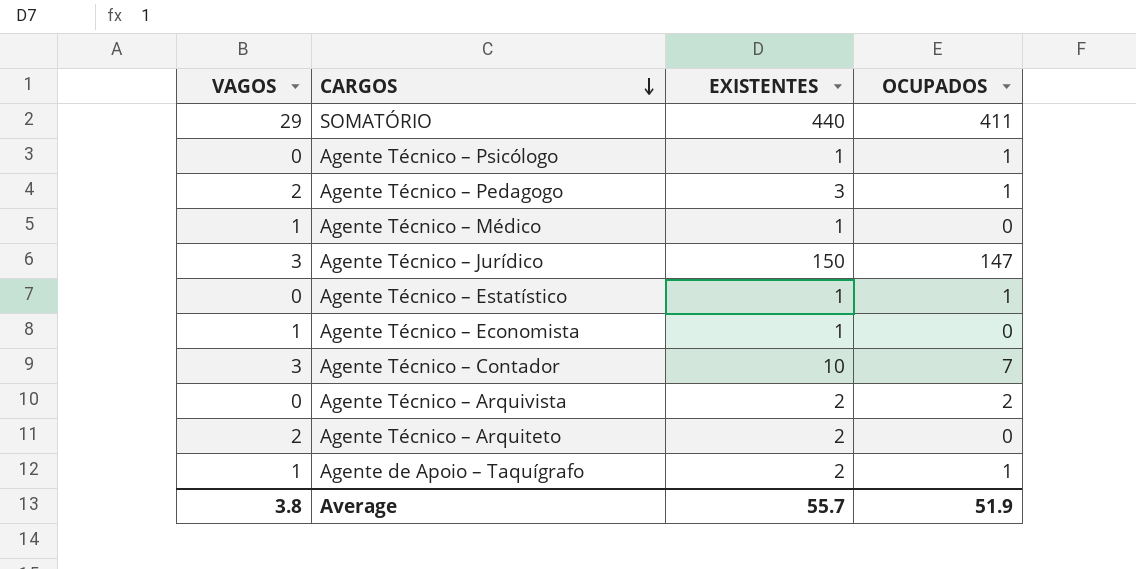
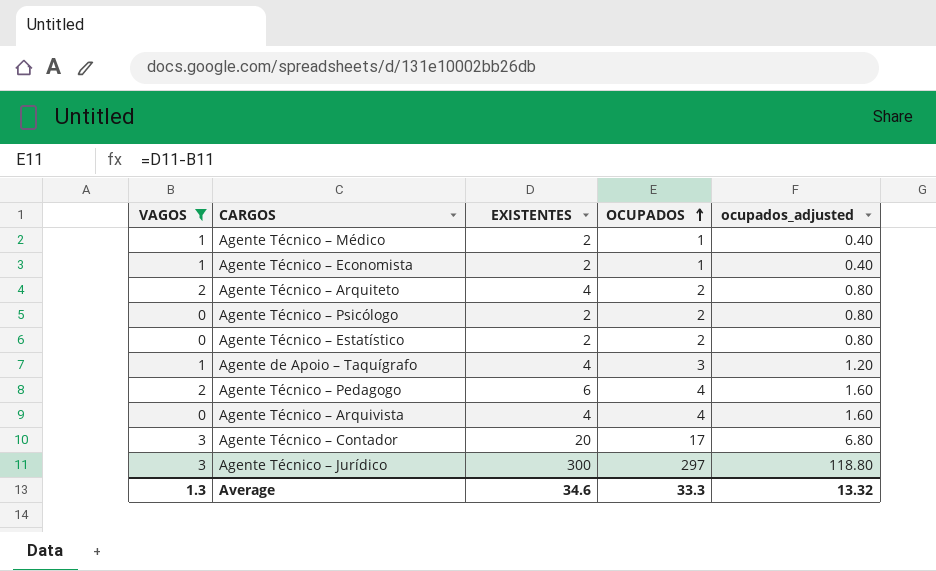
filter: none -> VAGOS != 29
row order: CARGOS descending -> OCUPADOS ascending
column ocupados_adjusted | formula: none -> [OCUPADOS] * 0.4
Agente Técnico – Médico | EXISTENTES: 1 -> 2
Agente Técnico – Médico | OCUPADOS: 0 -> 1
Agente Técnico – Economista | EXISTENTES: 1 -> 2
Agente Técnico – Economista | OCUPADOS: 0 -> 1
Agente Técnico – Arquiteto | EXISTENTES: 2 -> 4
Agente Técnico – Arquiteto | OCUPADOS: 0 -> 2
Agente Técnico – Psicólogo | EXISTENTES: 1 -> 2
Agente Técnico – Psicólogo | OCUPADOS: 1 -> 2
Agente Técnico – Estatístico | EXISTENTES: 1 -> 2
Agente Técnico – Estatístico | OCUPADOS: 1 -> 2
Agente de Apoio – Taquígrafo | EXISTENTES: 2 -> 4
Agente de Apoio – Taquígrafo | OCUPADOS: 1 -> 3
Agente Técnico – Pedagogo | EXISTENTES: 3 -> 6
Agente Técnico – Pedagogo | OCUPADOS: 1 -> 4
Agente Técnico – Arquivista | EXISTENTES: 2 -> 4
Agente Técnico – Arquivista | OCUPADOS: 2 -> 4
Agente Técnico – Contador | EXISTENTES: 10 -> 20
Agente Técnico – Contador | OCUPADOS: 7 -> 17
Agente Técnico – Jurídico | EXISTENTES: 150 -> 300
Agente Técnico – Jurídico | OCUPADOS: 147 -> 297
Average | VAGOS: 3.8 -> 1.3
Average | EXISTENTES: 55.7 -> 34.6
Average | OCUPADOS: 51.9 -> 33.3

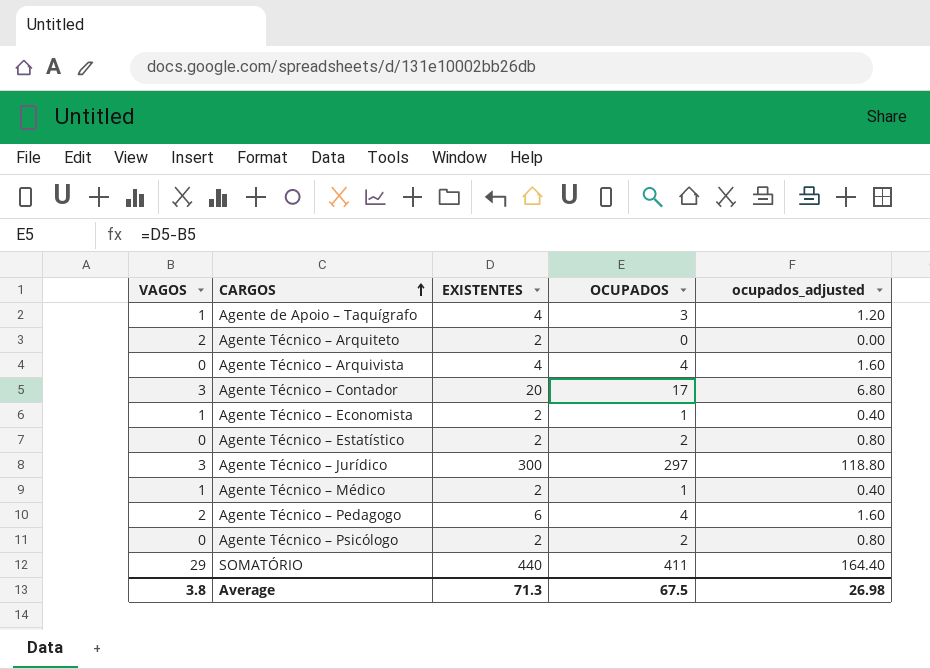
filter: VAGOS != 29 -> none
row order: OCUPADOS ascending -> CARGOS ascending
Agente Técnico – Arquiteto | EXISTENTES: 4 -> 2
Agente Técnico – Arquiteto | OCUPADOS: 2 -> 0
Agente Técnico – Arquiteto | ocupados_adjusted: 0.80 -> 0.00
Average | VAGOS: 1.3 -> 3.8
Average | EXISTENTES: 34.6 -> 71.3
Average | OCUPADOS: 33.3 -> 67.5
Average | ocupados_adjusted: 13.32 -> 26.98

